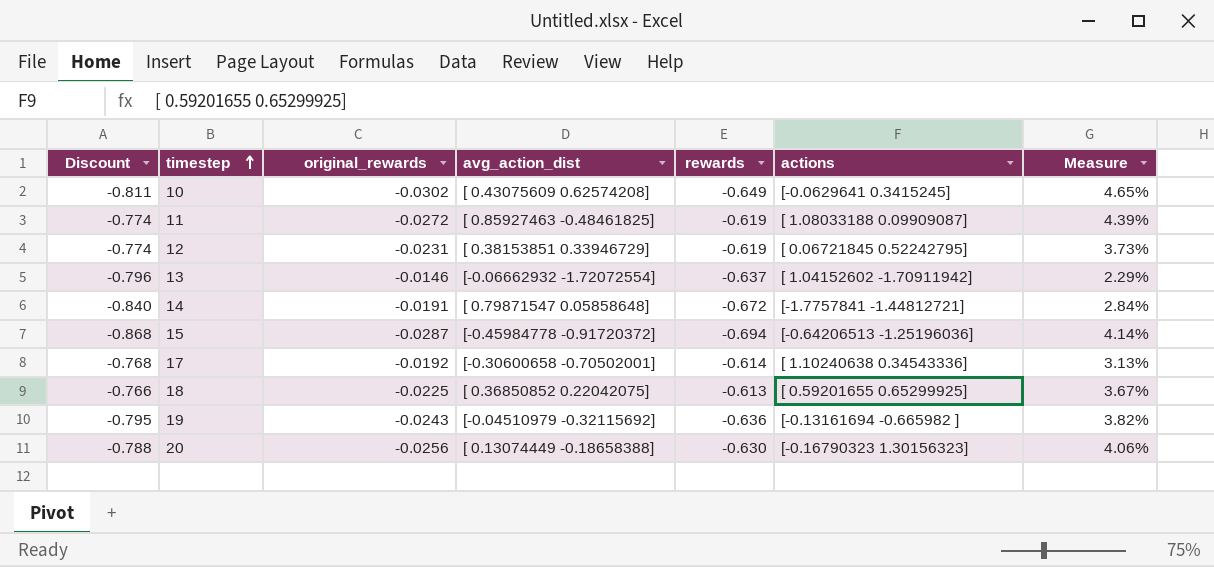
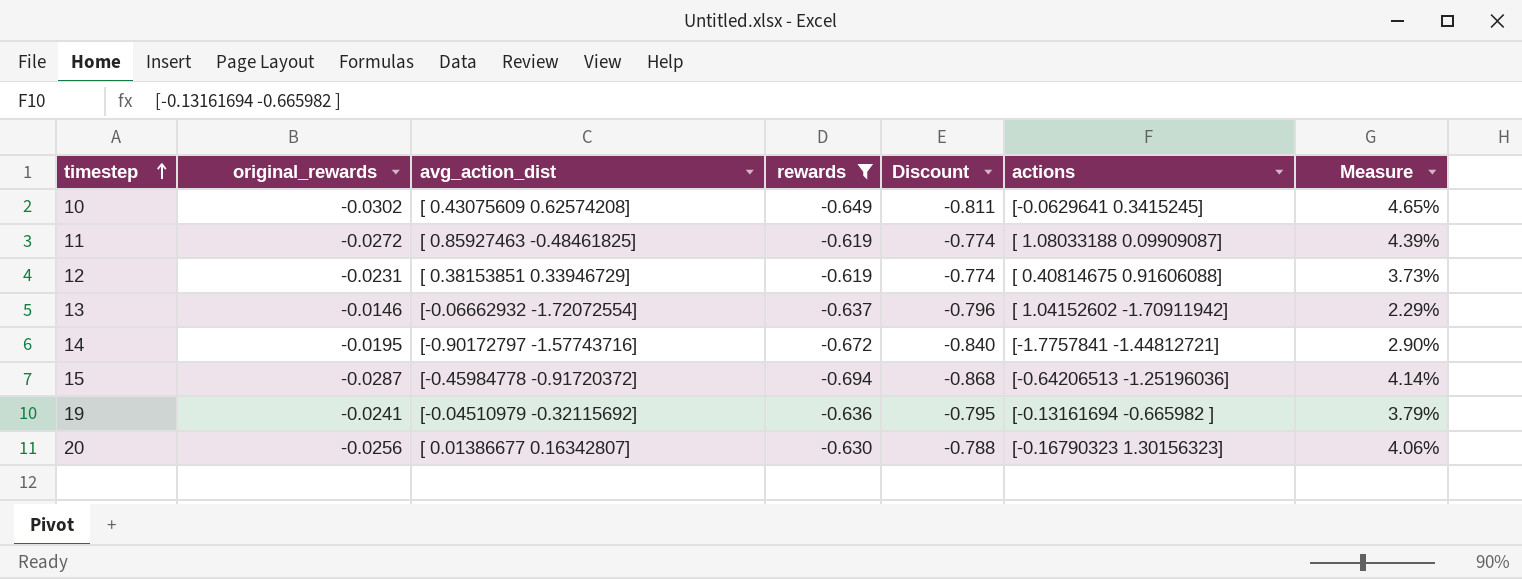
filter: none -> rewards <= -0.619
column Discount | position: 1 -> 5
12 | actions: [ 0.06721845 0.52242795] -> [ 0.40814675 0.91606088]
14 | original_rewards: -0.0191 -> -0.0195
14 | avg_action_dist: [ 0.79871547 0.05858648] -> [-0.90172797 -1.57743716]
14 | Measure: 2.84% -> 2.90%
19 | original_rewards: -0.0243 -> -0.0241
19 | Measure: 3.82% -> 3.79%
20 | avg_action_dist: [ 0.13074449 -0.18658388] -> [ 0.01386677 0.16342807]

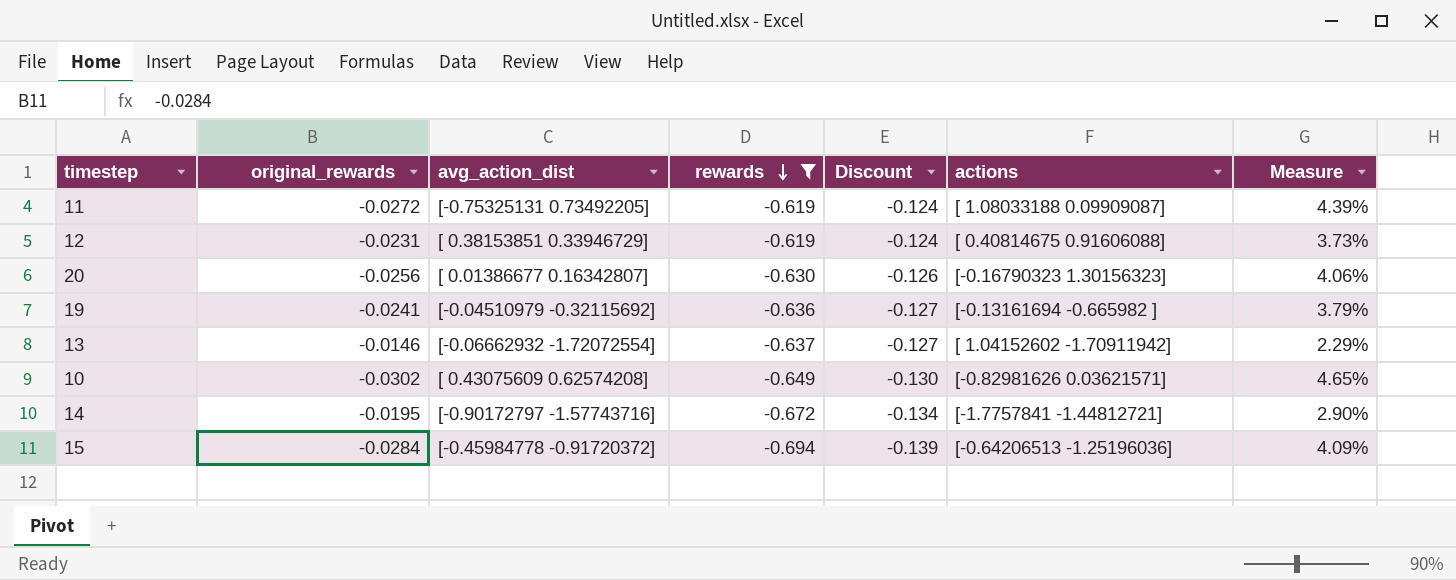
row order: timestep ascending -> rewards descending
column Discount | formula: [rewards] * 1.25 -> [rewards] * 0.2
11 | avg_action_dist: [ 0.85927463 -0.48461825] -> [-0.75325131 0.73492205]
10 | actions: [-0.0629641 0.3415245] -> [-0.82981626 0.03621571]
15 | original_rewards: -0.0287 -> -0.0284
15 | Measure: 4.14% -> 4.09%

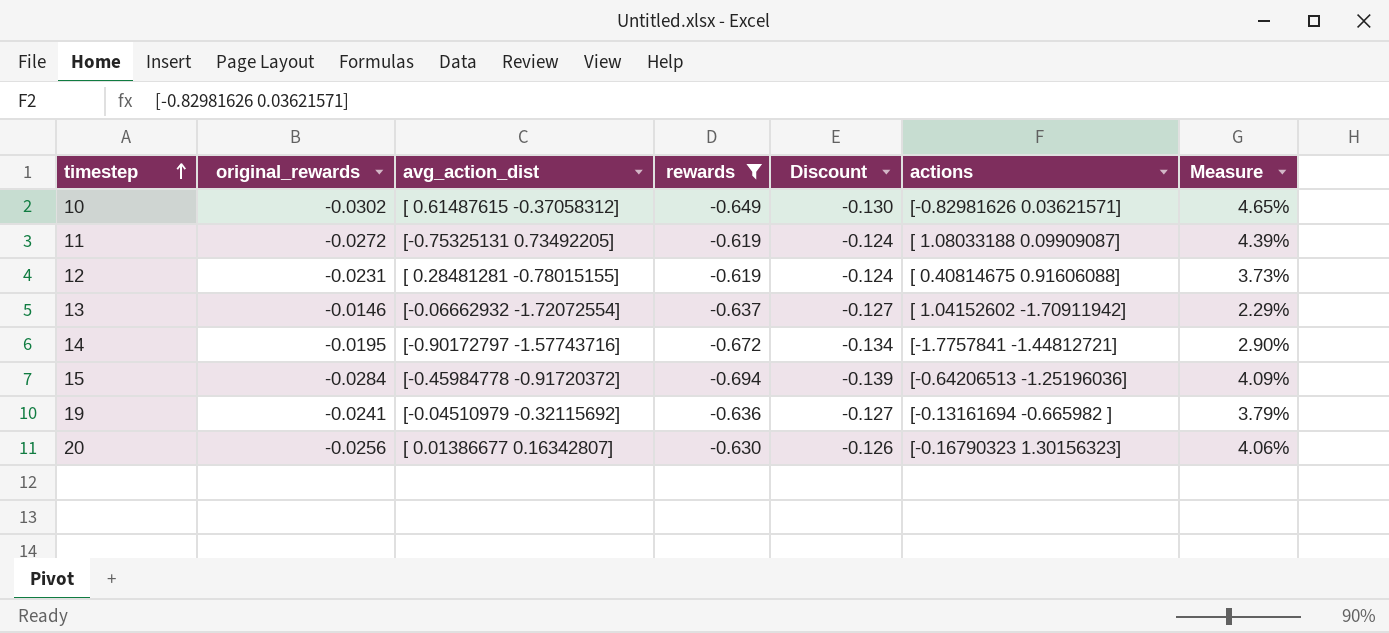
row order: rewards descending -> timestep ascending
10 | avg_action_dist: [ 0.43075609 0.62574208] -> [ 0.61487615 -0.37058312]
12 | avg_action_dist: [ 0.38153851 0.33946729] -> [ 0.28481281 -0.78015155]

